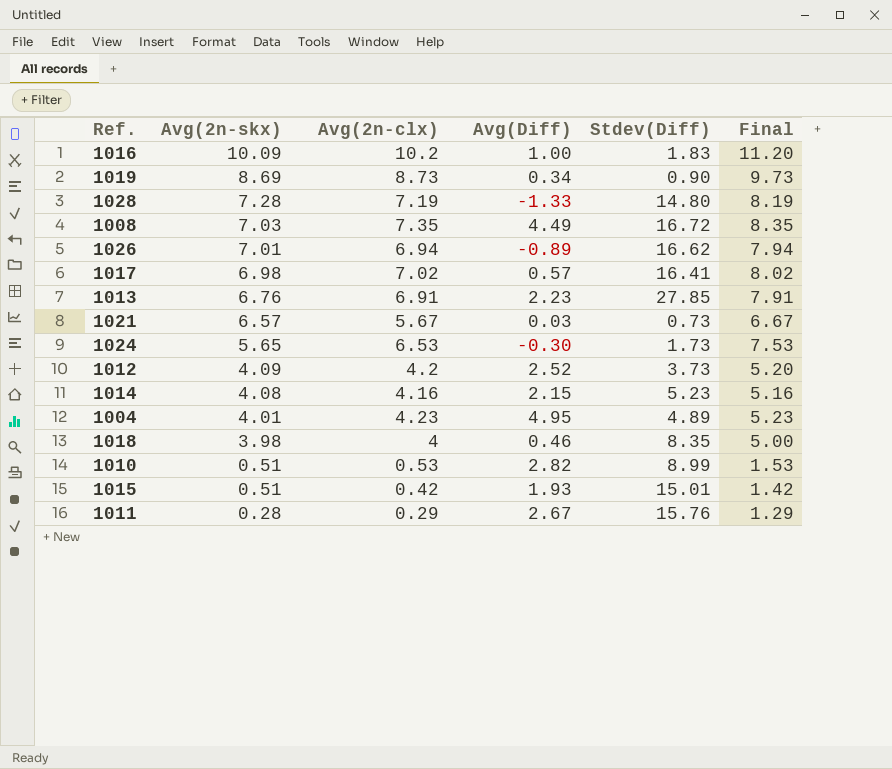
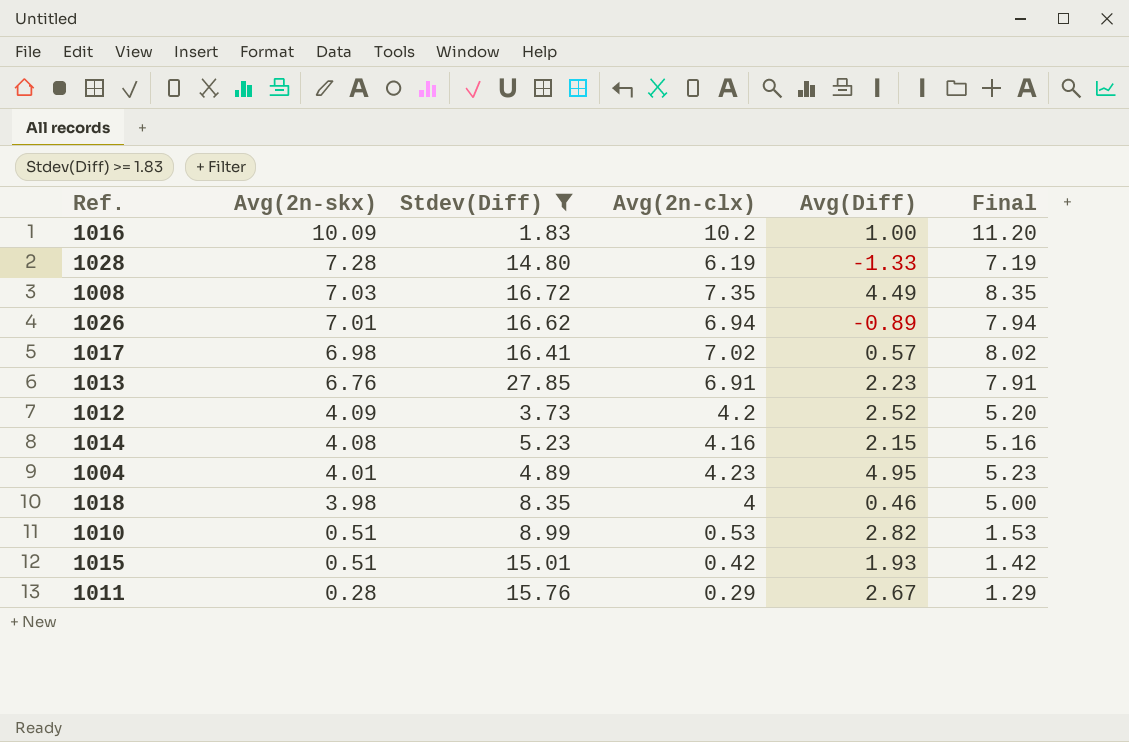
filter: none -> Stdev(Diff) >= 1.83
column Stdev(Diff) | position: 5 -> 3
1028 | Avg(2n-clx): 7.19 -> 6.19
1028 | Final: 8.19 -> 7.19

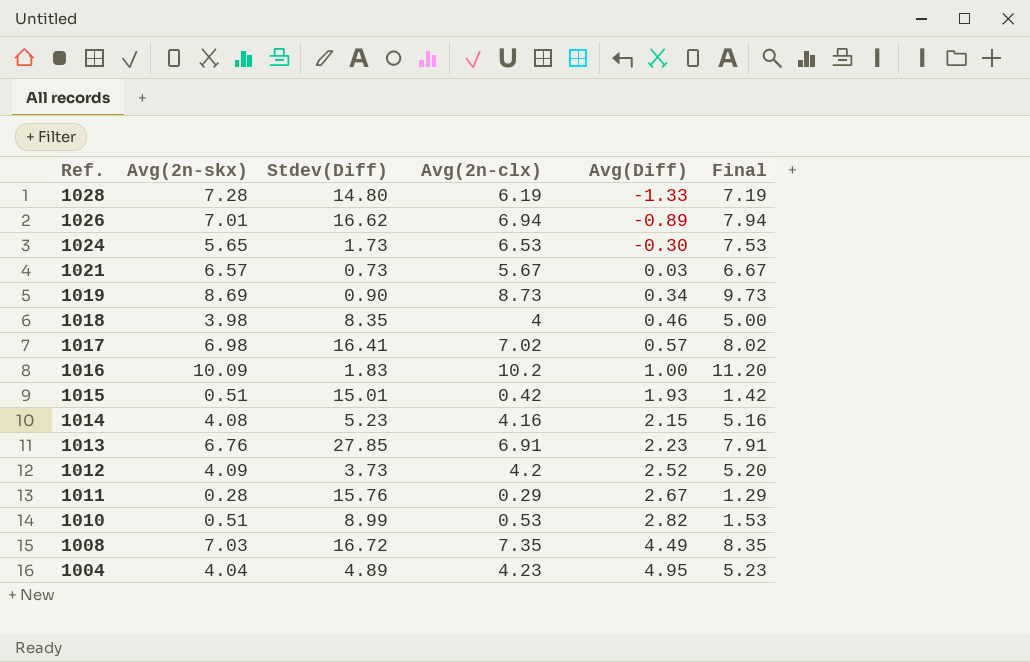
filter: Stdev(Diff) >= 1.83 -> none
row order: Avg(2n-skx) descending -> Ref. descending
1004 | Avg(2n-skx): 4.01 -> 4.04

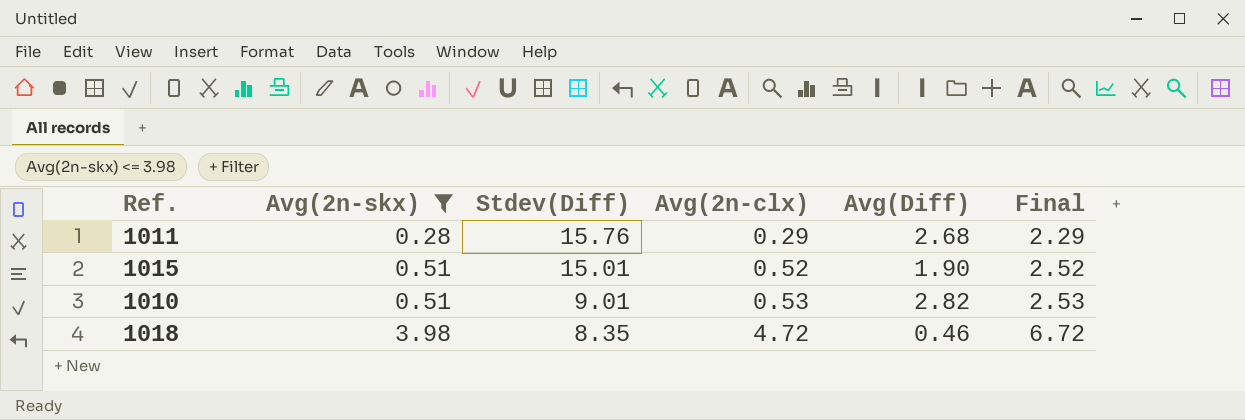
filter: none -> Avg(2n-skx) <= 3.98
row order: Ref. descending -> Avg(2n-skx) ascending
column Final | formula: [Avg(2n-clx)] + 1 -> [Avg(2n-clx)] + 2
1011 | Avg(Diff): 2.67 -> 2.68
1015 | Avg(2n-clx): 0.42 -> 0.52
1015 | Avg(Diff): 1.93 -> 1.90
1010 | Stdev(Diff): 8.99 -> 9.01
1018 | Avg(2n-clx): 4 -> 4.72

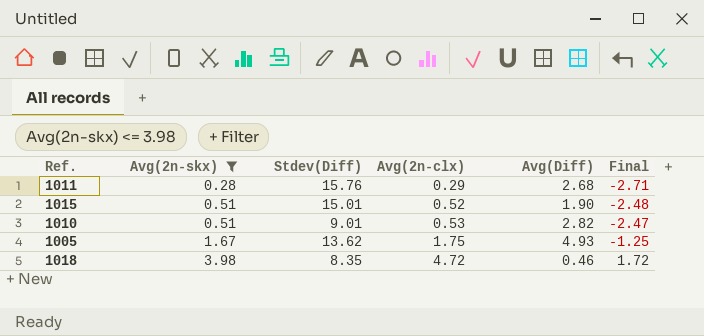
column Final | formula: [Avg(2n-clx)] + 2 -> [Avg(2n-clx)] - 3
row 1005: none -> 1.67 | 13.62 | 1.75 | 4.93 | -1.25

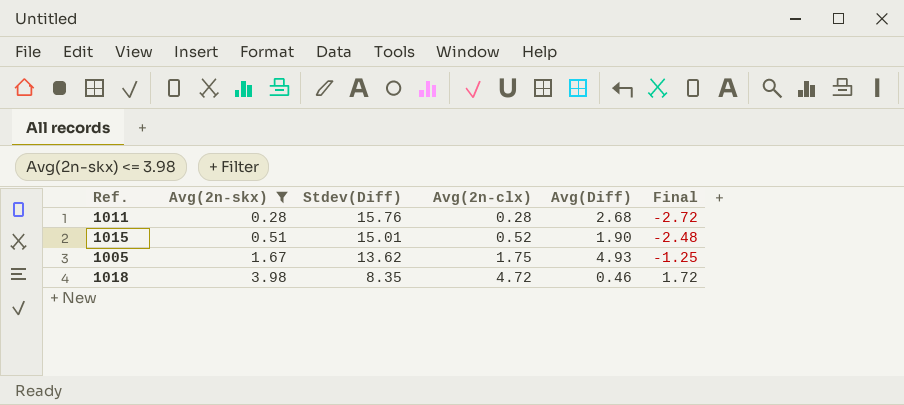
row 1010: 0.51 | 9.01 | 0.53 | 2.82 | -2.47 -> none
1011 | Avg(2n-clx): 0.29 -> 0.28
1011 | Final: -2.71 -> -2.72

